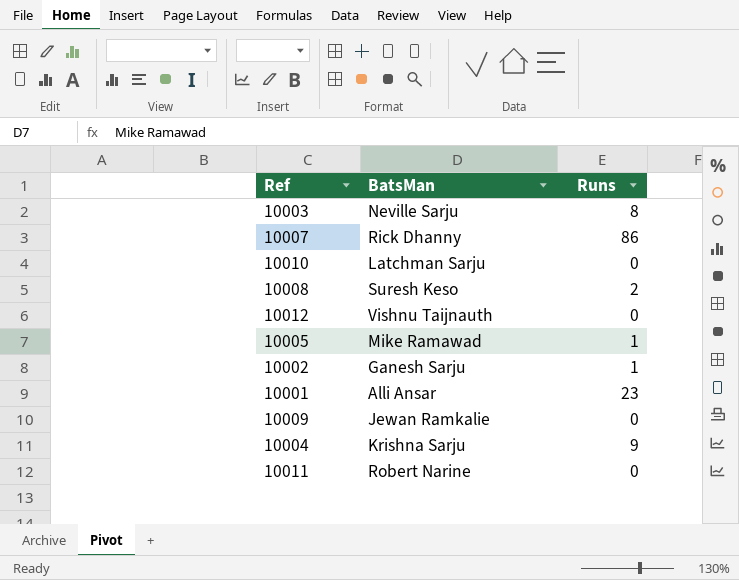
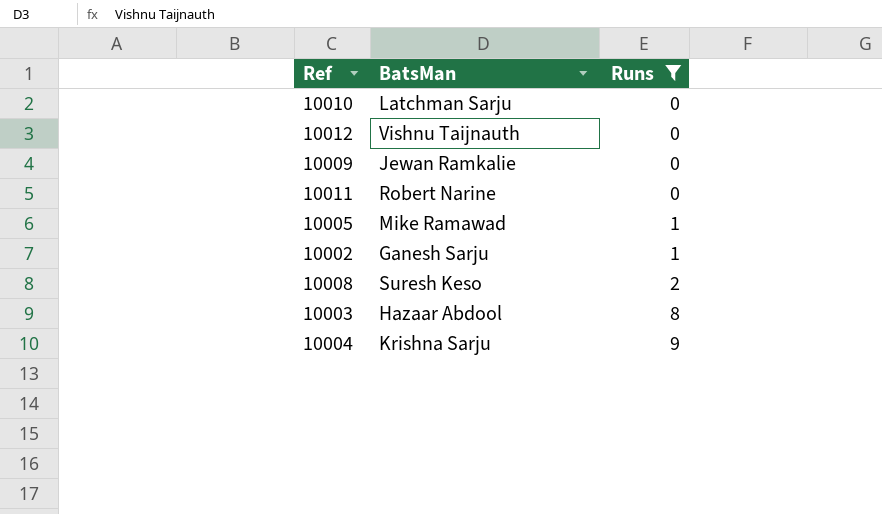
filter: none -> Runs <= 9
row order: none -> Runs ascending
10003 | BatsMan: Neville Sarju -> Hazaar Abdool

